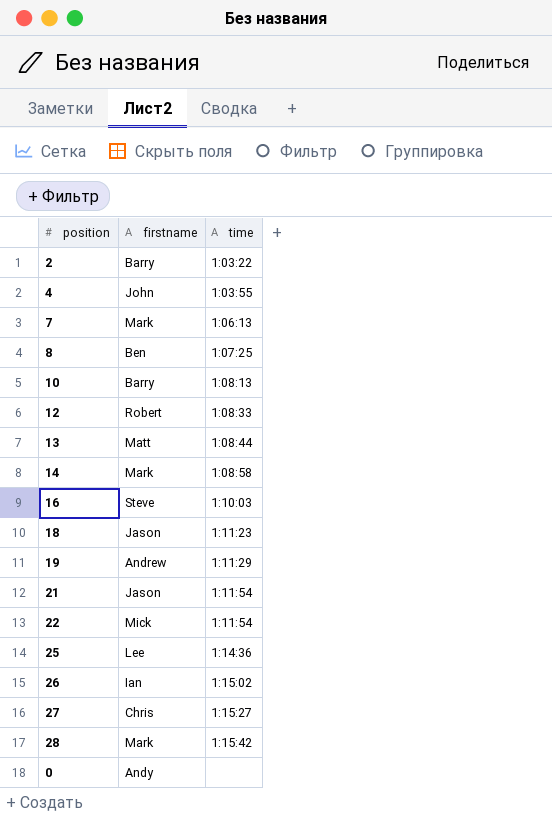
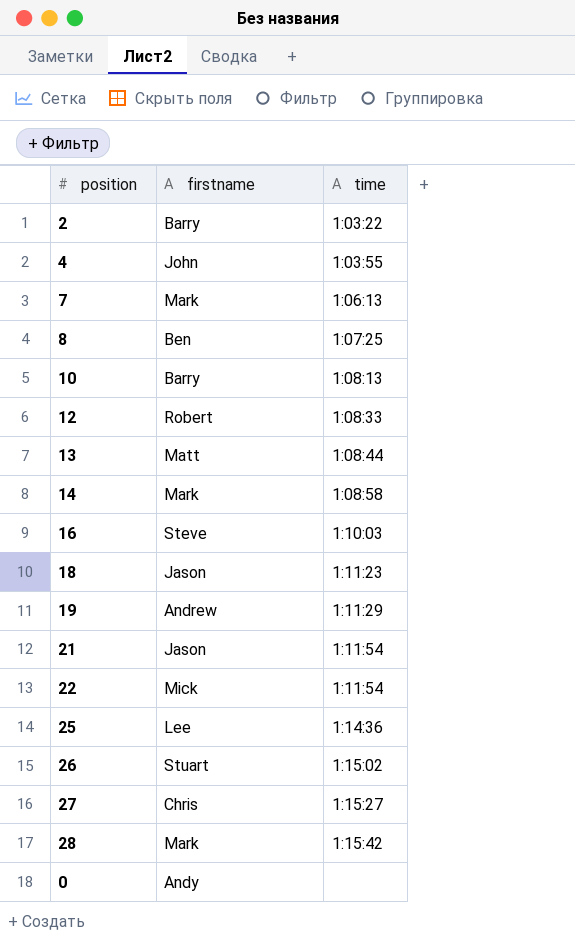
26 | firstname: Ian -> Stuart

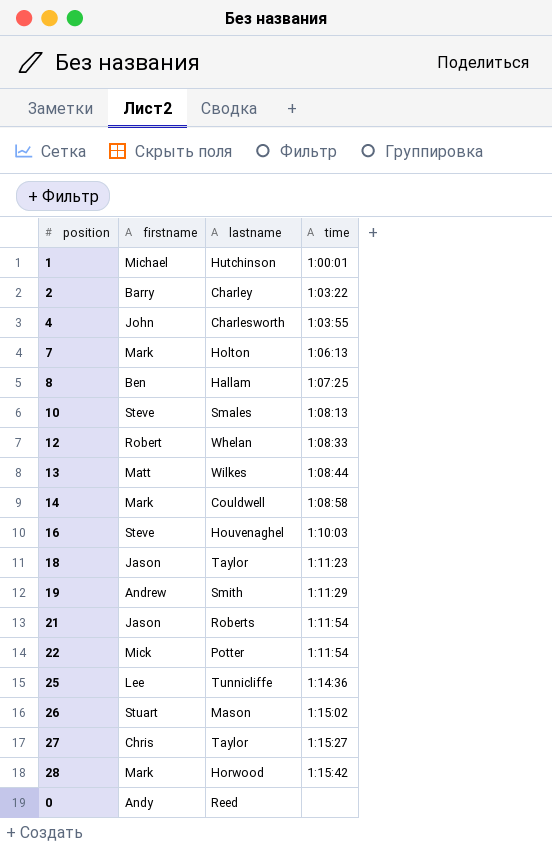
column lastname | position: none -> 3
row 1: none -> Michael | Hutchinson | 1:00:01
10 | firstname: Barry -> Steve

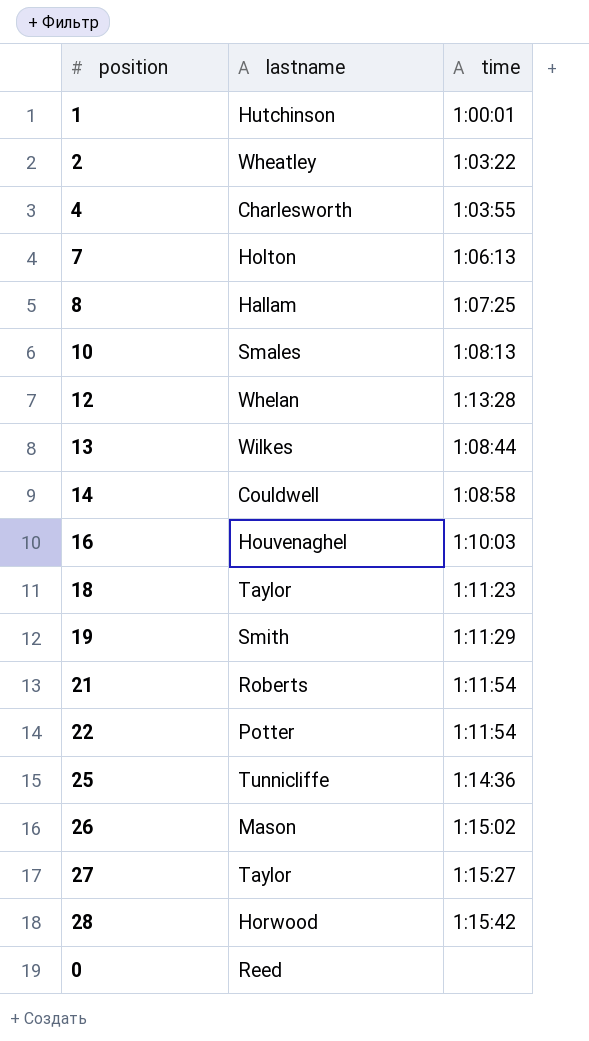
column firstname | position: 2 -> none
2 | lastname: Charley -> Wheatley
12 | time: 1:08:33 -> 1:13:28

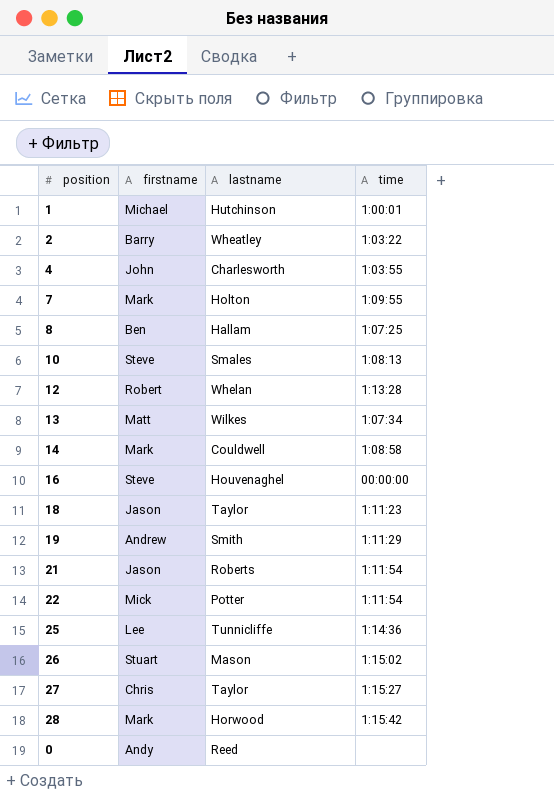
column firstname | position: none -> 2
7 | time: 1:06:13 -> 1:09:55
13 | time: 1:08:44 -> 1:07:34
16 | time: 1:10:03 -> 00:00:00

